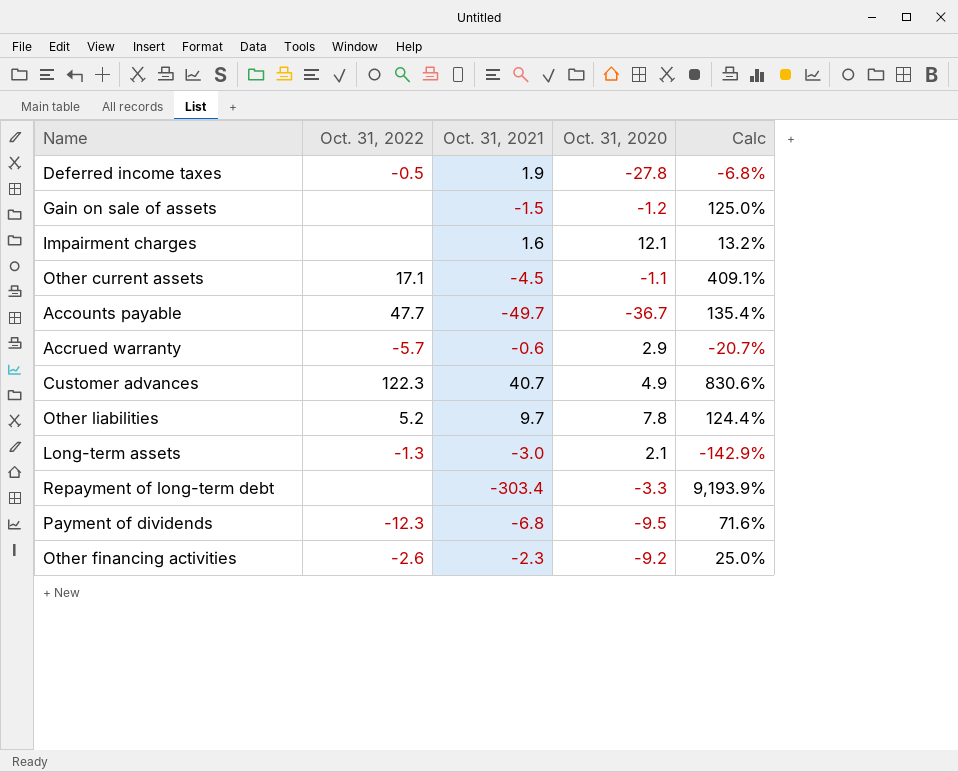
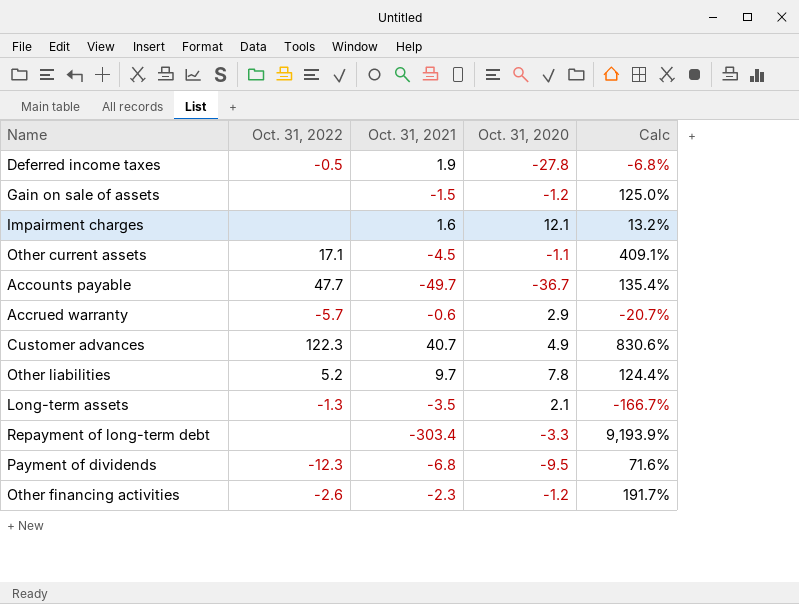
Long-term assets | Oct. 31, 2021: -3.0 -> -3.5
Long-term assets | Calc: -142.9% -> -166.7%
Other financing activities | Oct. 31, 2020: -9.2 -> -1.2
Other financing activities | Calc: 25.0% -> 191.7%

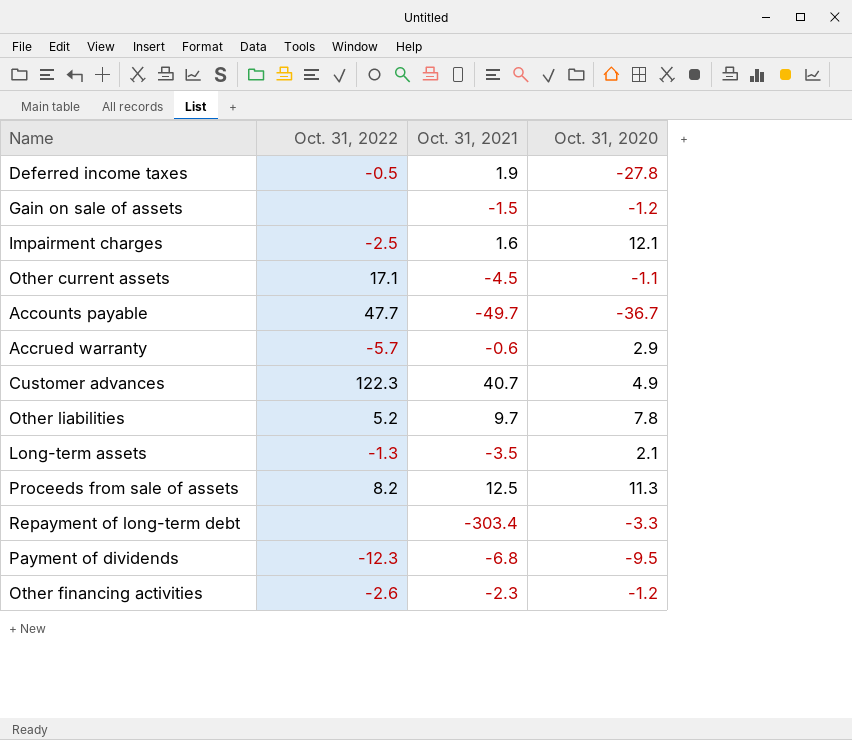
column Calc | formula: [Oct. 31, 2021] / [Oct. 31, 2020] -> none
Impairment charges | Oct. 31, 2022: none -> -2.5
row Proceeds from sale of assets: none -> 8.2 | 12.5 | 11.3

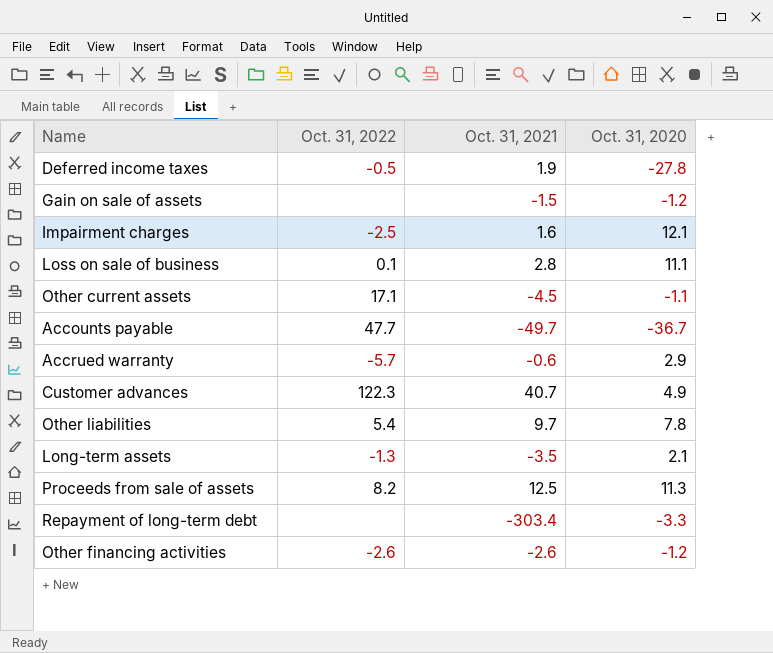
row Payment of dividends: -12.3 | -6.8 | -9.5 -> none
row Loss on sale of business: none -> 0.1 | 2.8 | 11.1
Other liabilities | Oct. 31, 2022: 5.2 -> 5.4
Other financing activities | Oct. 31, 2021: -2.3 -> -2.6

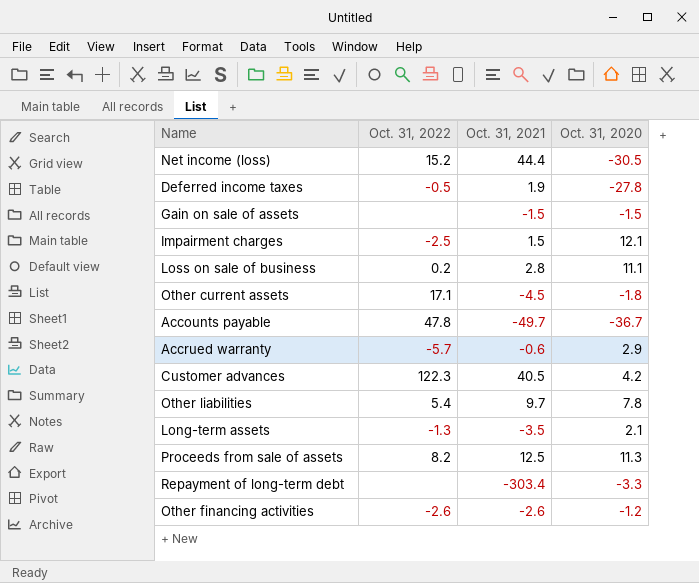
row Net income (loss): none -> 15.2 | 44.4 | -30.5
Gain on sale of assets | Oct. 31, 2020: -1.2 -> -1.5
Impairment charges | Oct. 31, 2021: 1.6 -> 1.5
Loss on sale of business | Oct. 31, 2022: 0.1 -> 0.2
Other current assets | Oct. 31, 2020: -1.1 -> -1.8
Accounts payable | Oct. 31, 2022: 47.7 -> 47.8
Customer advances | Oct. 31, 2021: 40.7 -> 40.5
Customer advances | Oct. 31, 2020: 4.9 -> 4.2

